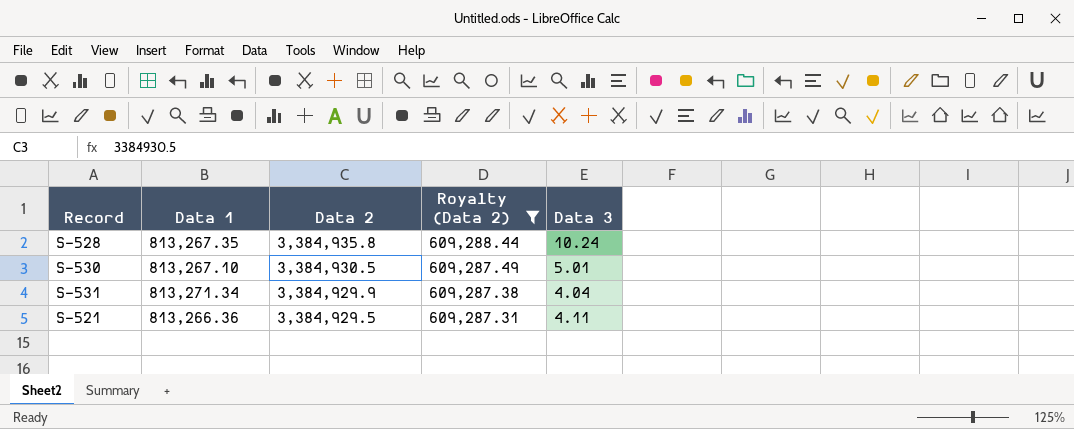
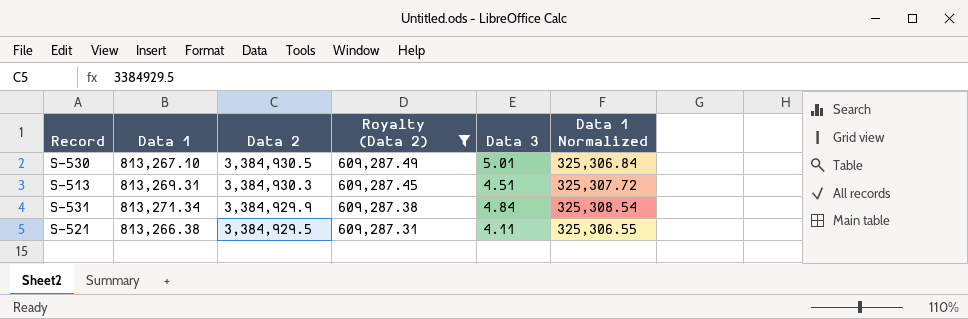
column Data 1 Normalized | formula: none -> [Data 1] * 0.4
row S-528: 813,267.35 | 3,384,935.8 | 609,288.44 | 10.24 -> none
row S-513: none -> 813,269.31 | 3,384,930.3 | 609,287.45 | 4.51 | 325,307.72
S-531 | Data 3: 4.04 -> 4.84
S-521 | Data 1: 813,266.36 -> 813,266.38

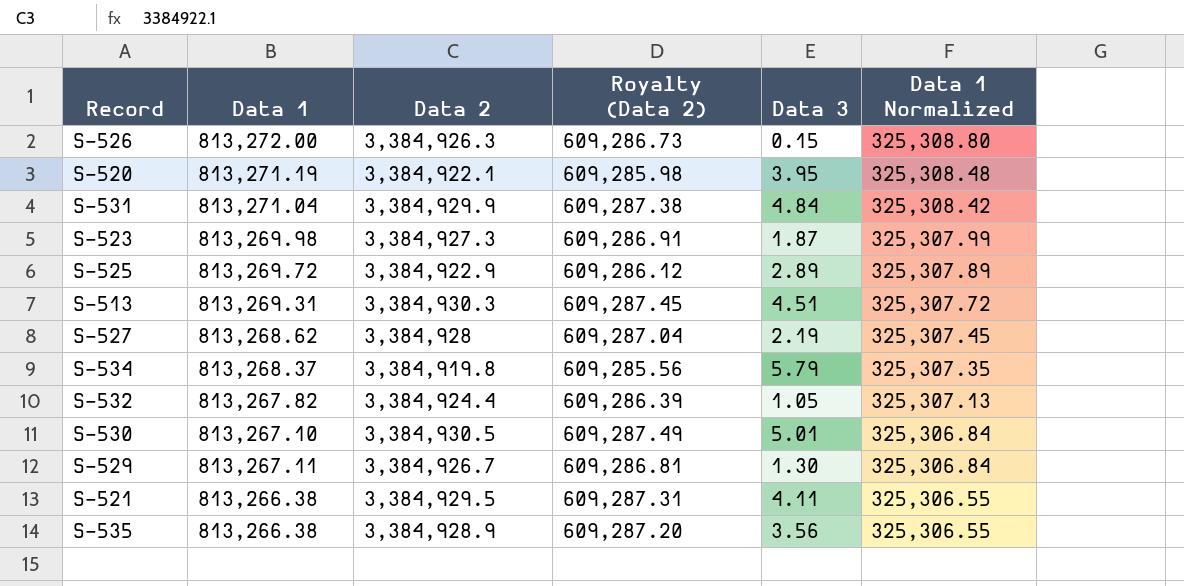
filter: Royalty (Data 2) >= 609,287.31 -> none
row order: Data 2 descending -> Data 1 Normalized descending
S-531 | Data 1: 813,271.34 -> 813,271.04
S-531 | Data 1 Normalized: 325,308.54 -> 325,308.42

